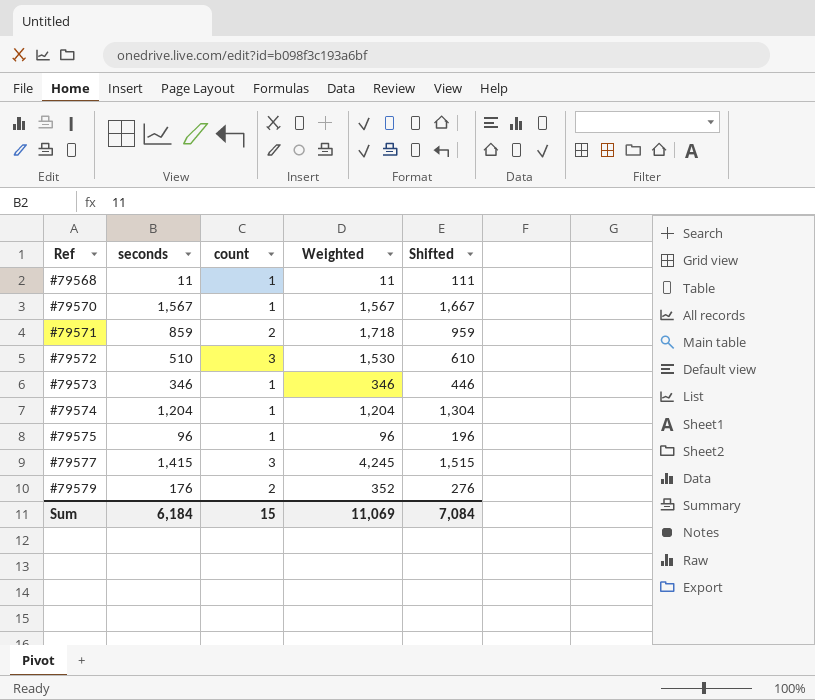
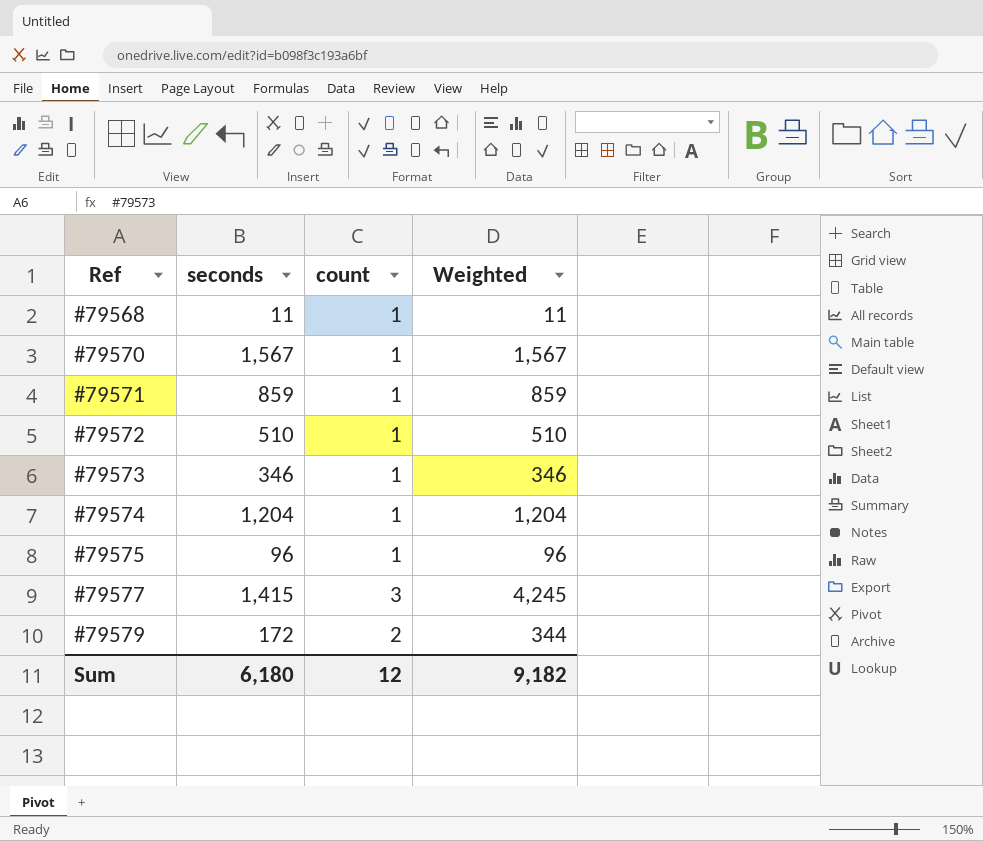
column Shifted | formula: [seconds] + 100 -> none
#79571 | count: 2 -> 1
#79571 | Weighted: 1,718 -> 859
#79572 | count: 3 -> 1
#79572 | Weighted: 1,530 -> 510
#79579 | seconds: 176 -> 172
#79579 | Weighted: 352 -> 344
Sum | seconds: 6,184 -> 6,180
Sum | count: 15 -> 12
Sum | Weighted: 11,069 -> 9,182

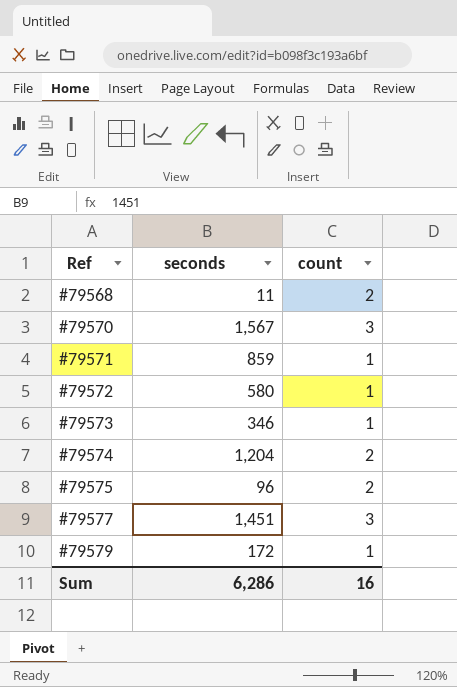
column Weighted | formula: [seconds] * [count] -> none
#79568 | count: 1 -> 2
#79570 | count: 1 -> 3
#79572 | seconds: 510 -> 580
#79574 | count: 1 -> 2
#79575 | count: 1 -> 2
#79577 | seconds: 1,415 -> 1,451
#79579 | count: 2 -> 1
Sum | seconds: 6,180 -> 6,286
Sum | count: 12 -> 16

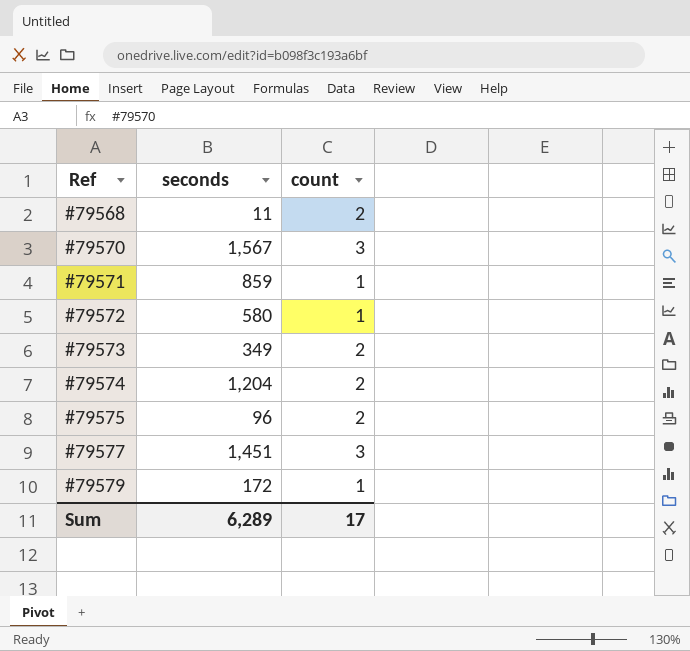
#79573 | seconds: 346 -> 349
#79573 | count: 1 -> 2
Sum | seconds: 6,286 -> 6,289
Sum | count: 16 -> 17

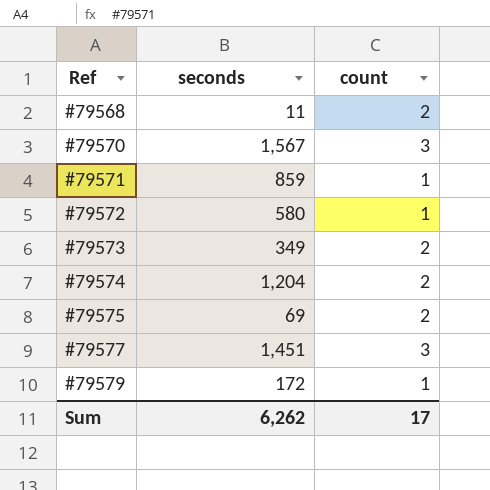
#79575 | seconds: 96 -> 69
Sum | seconds: 6,289 -> 6,262

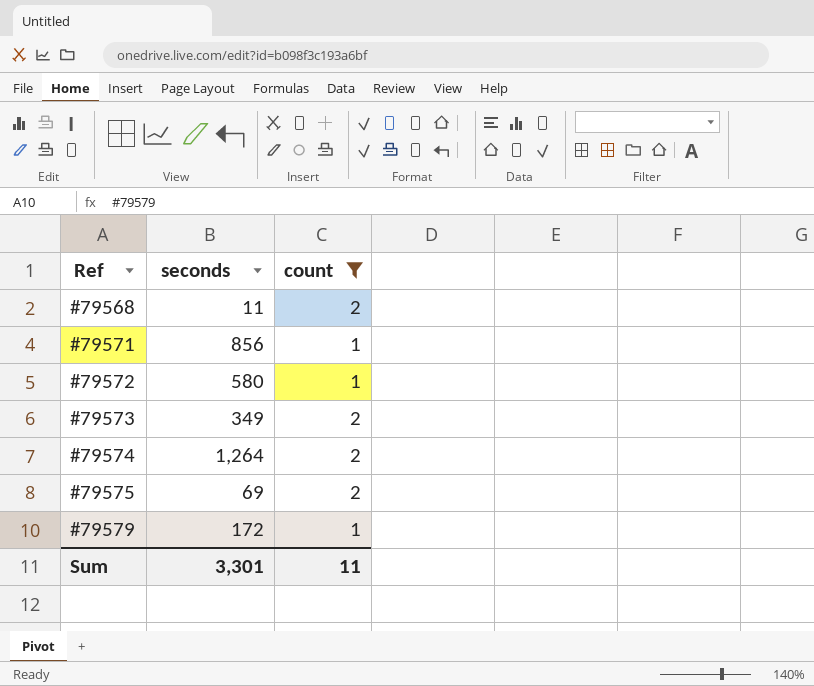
filter: none -> count != 3
#79571 | seconds: 859 -> 856
#79574 | seconds: 1,204 -> 1,264
Sum | seconds: 6,262 -> 3,301
Sum | count: 17 -> 11

